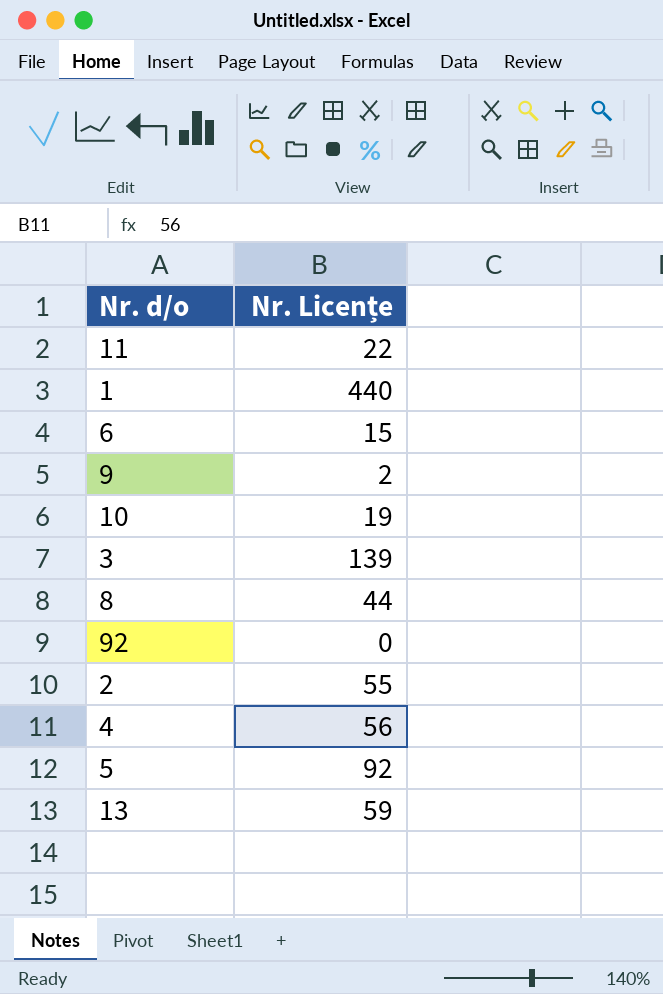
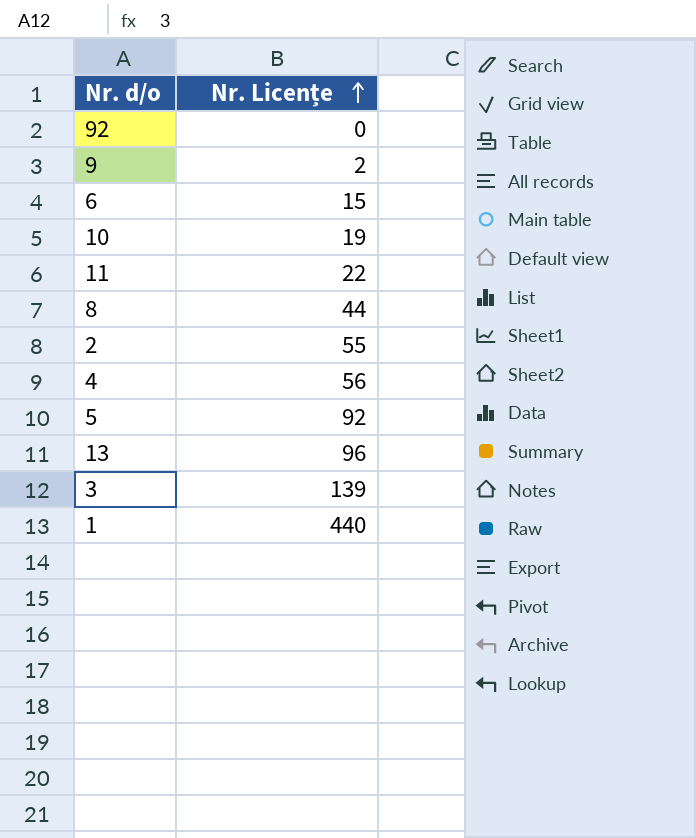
row order: none -> Nr. Licențe ascending
13 | Nr. Licențe: 59 -> 96

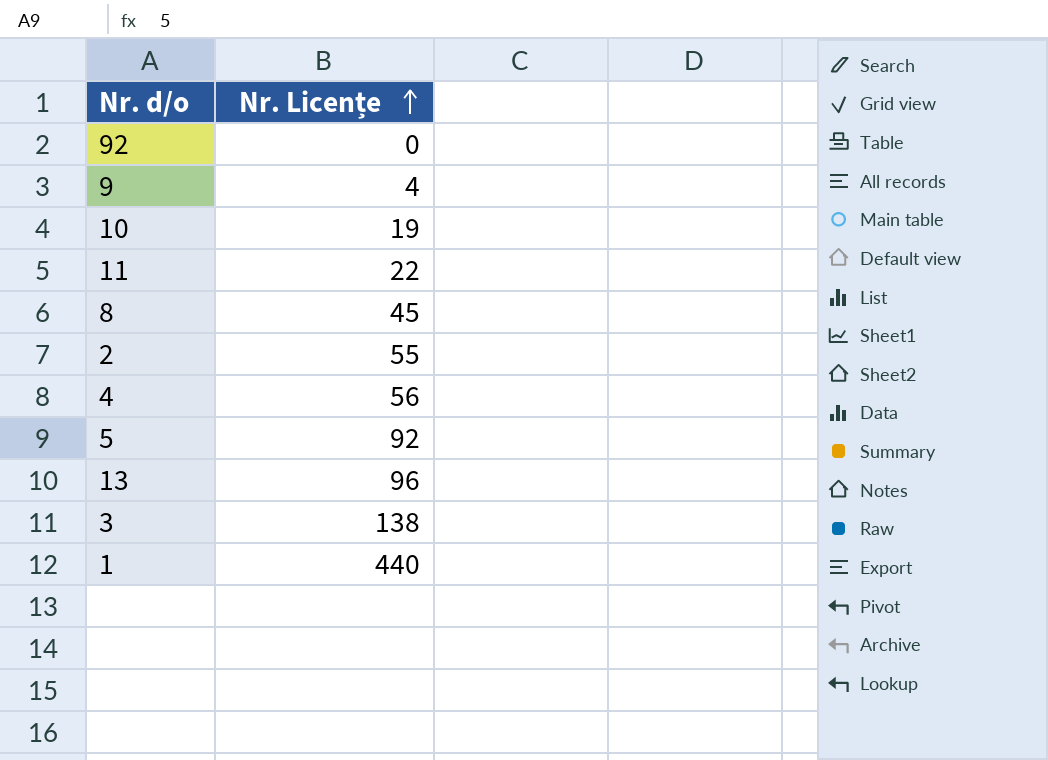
row 6: 15 -> none
9 | Nr. Licențe: 2 -> 4
8 | Nr. Licențe: 44 -> 45
3 | Nr. Licențe: 139 -> 138

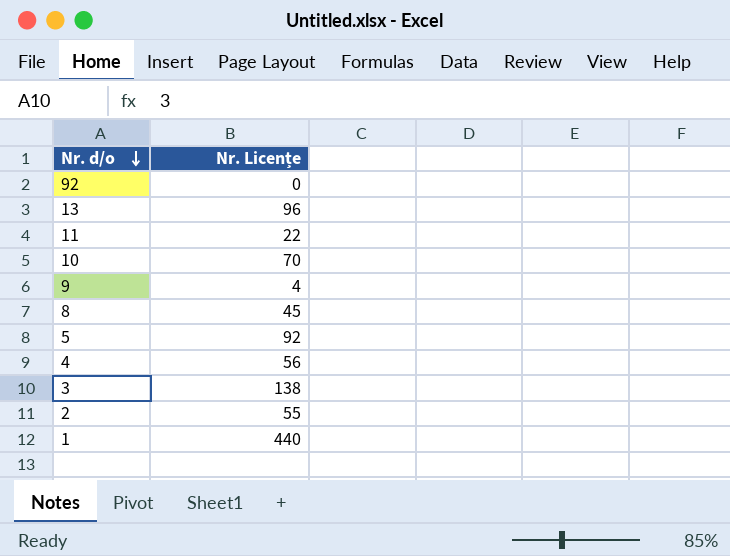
row order: Nr. Licențe ascending -> Nr. d/o descending
10 | Nr. Licențe: 19 -> 70

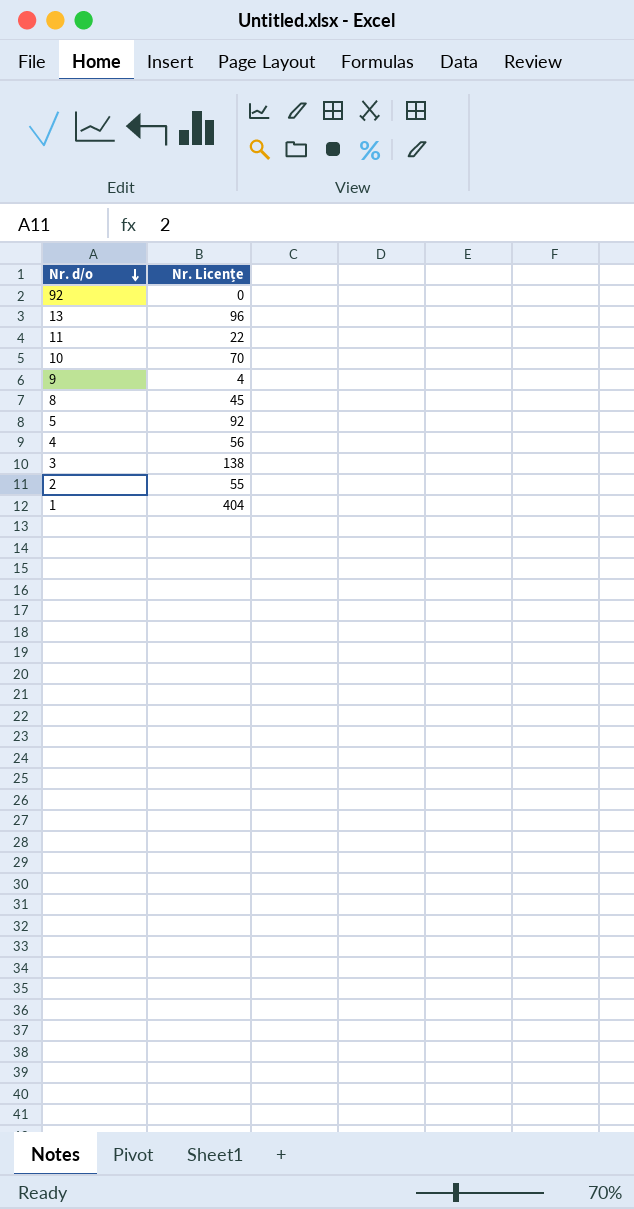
1 | Nr. Licențe: 440 -> 404

